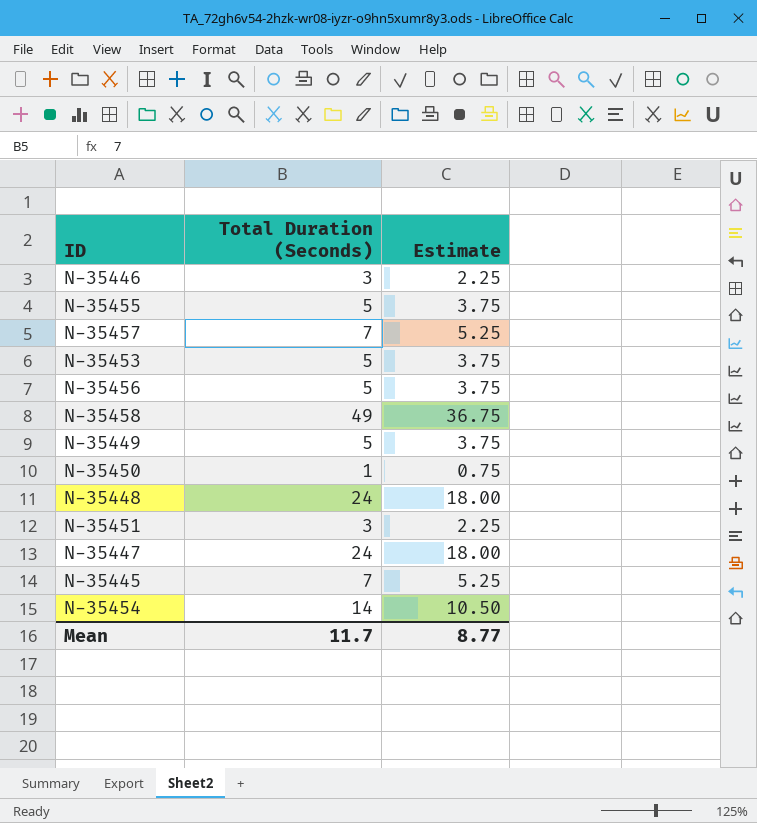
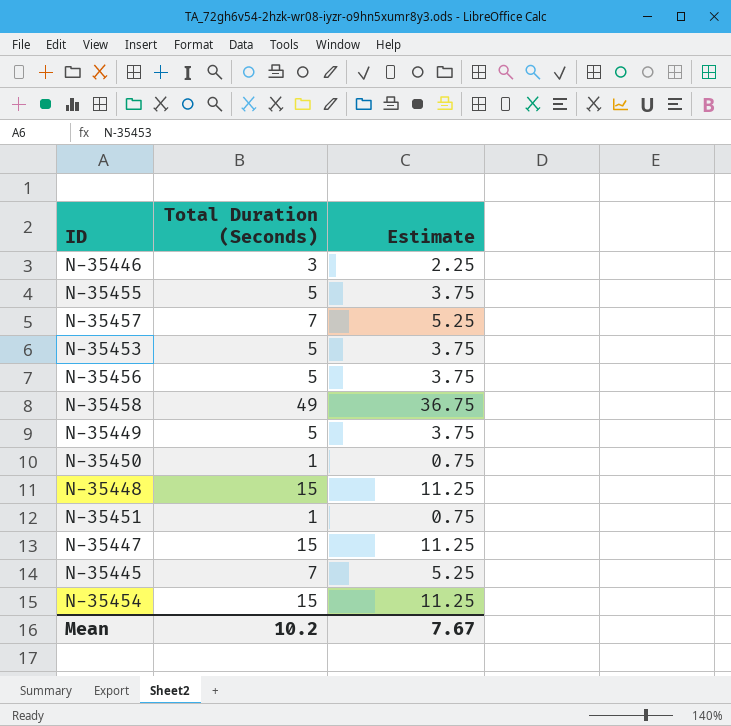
N-35448 | Total Duration (Seconds): 24 -> 15
N-35448 | Estimate: 18.00 -> 11.25
N-35451 | Total Duration (Seconds): 3 -> 1
N-35451 | Estimate: 2.25 -> 0.75
N-35447 | Total Duration (Seconds): 24 -> 15
N-35447 | Estimate: 18.00 -> 11.25
N-35454 | Total Duration (Seconds): 14 -> 15
N-35454 | Estimate: 10.50 -> 11.25
Mean | Total Duration (Seconds): 11.7 -> 10.2
Mean | Estimate: 8.77 -> 7.67

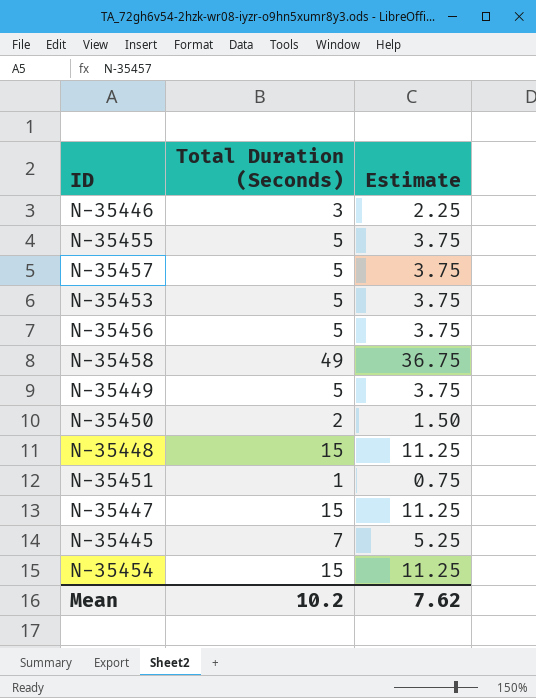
N-35457 | Total Duration (Seconds): 7 -> 5
N-35457 | Estimate: 5.25 -> 3.75
N-35450 | Total Duration (Seconds): 1 -> 2
N-35450 | Estimate: 0.75 -> 1.50
Mean | Estimate: 7.67 -> 7.62

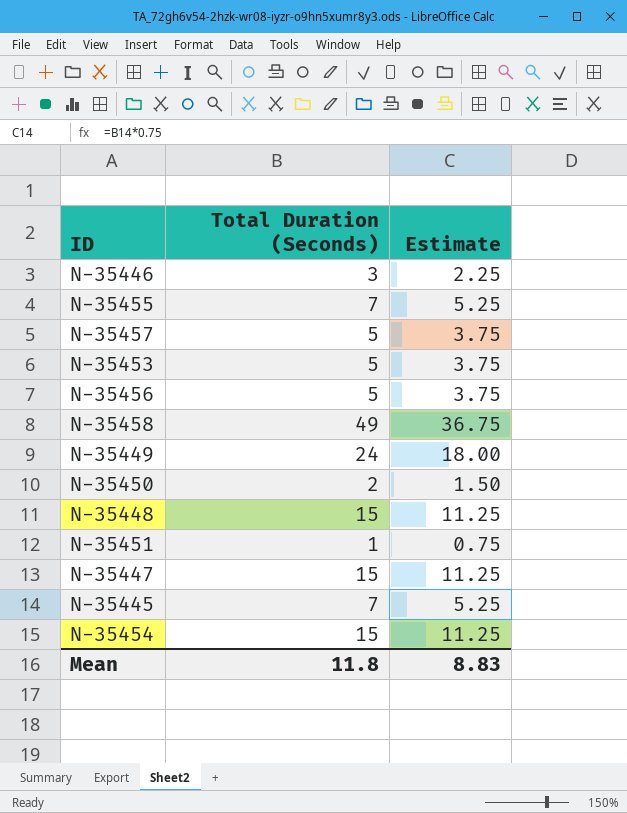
N-35455 | Total Duration (Seconds): 5 -> 7
N-35455 | Estimate: 3.75 -> 5.25
N-35449 | Total Duration (Seconds): 5 -> 24
N-35449 | Estimate: 3.75 -> 18.00
Mean | Total Duration (Seconds): 10.2 -> 11.8
Mean | Estimate: 7.62 -> 8.83

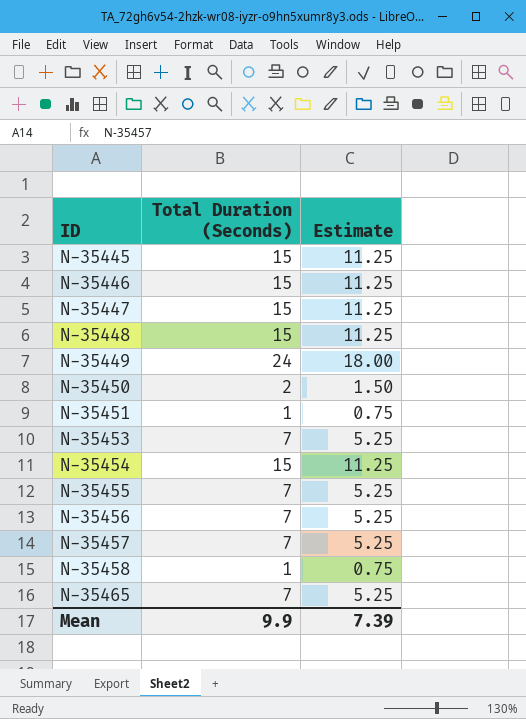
row order: none -> ID ascending
N-35445 | Total Duration (Seconds): 7 -> 15
N-35445 | Estimate: 5.25 -> 11.25
N-35446 | Total Duration (Seconds): 3 -> 15
N-35446 | Estimate: 2.25 -> 11.25
N-35453 | Total Duration (Seconds): 5 -> 7
N-35453 | Estimate: 3.75 -> 5.25
N-35456 | Total Duration (Seconds): 5 -> 7
N-35456 | Estimate: 3.75 -> 5.25
N-35457 | Total Duration (Seconds): 5 -> 7
N-35457 | Estimate: 3.75 -> 5.25
N-35458 | Total Duration (Seconds): 49 -> 1
N-35458 | Estimate: 36.75 -> 0.75
row N-35465: none -> 7 | 5.25
Mean | Total Duration (Seconds): 11.8 -> 9.9
Mean | Estimate: 8.83 -> 7.39

